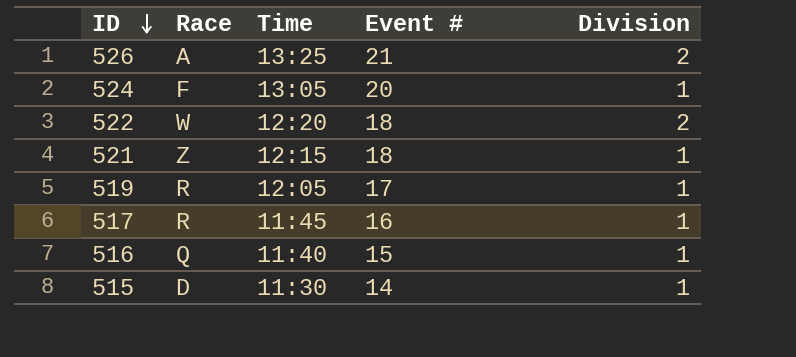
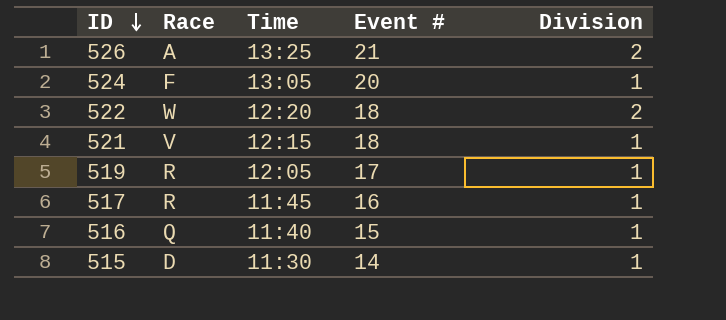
521 | Race: Z -> V

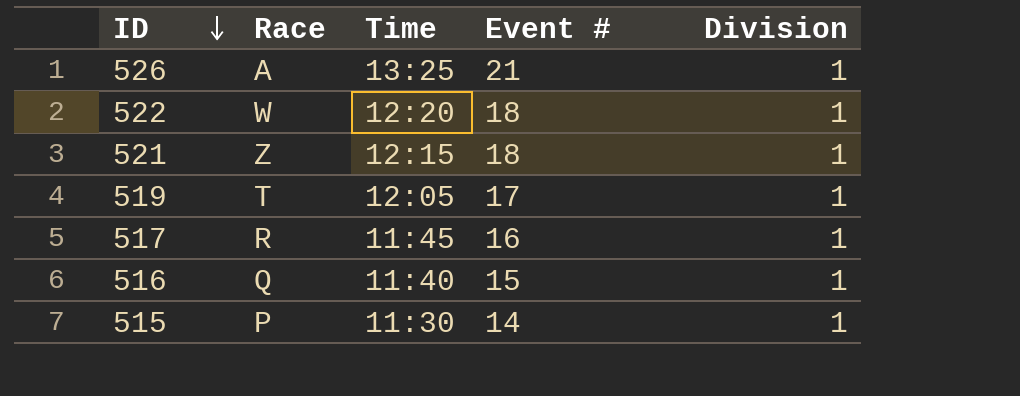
row 524: F | 13:05 | 20 | 1 -> none
526 | Division: 2 -> 1
522 | Division: 2 -> 1
521 | Race: V -> Z
519 | Race: R -> T
515 | Race: D -> P

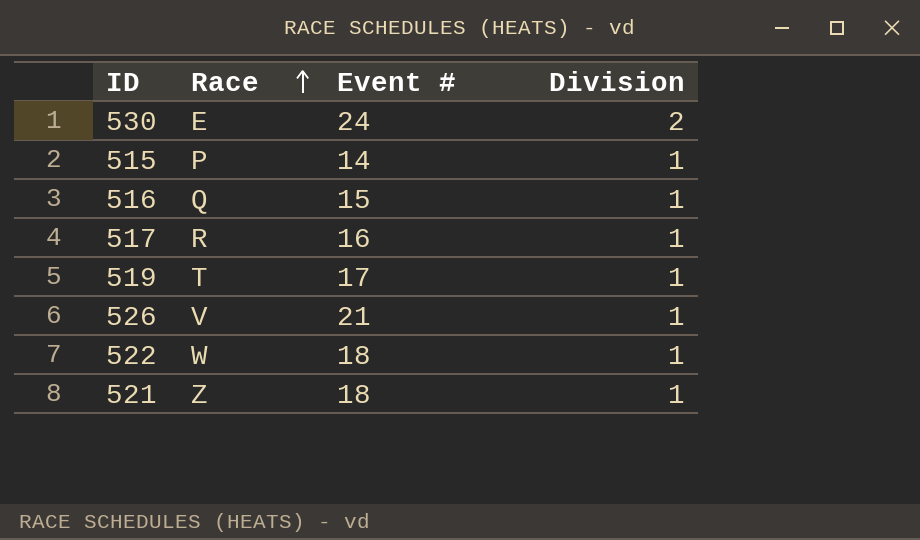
row order: ID descending -> Race ascending
column Time | position: 3 -> none
row 530: none -> E | 24 | 2
526 | Race: A -> V

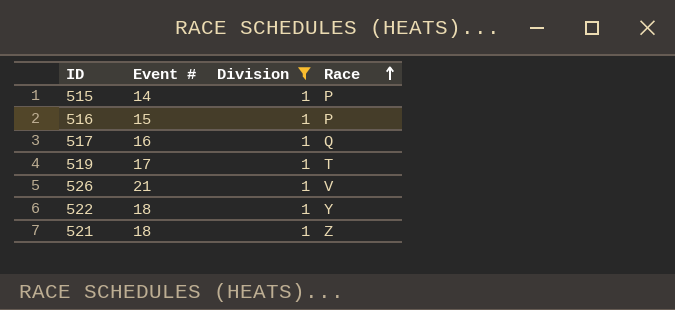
filter: none -> Division = 1
column Race | position: 2 -> 4
516 | Race: Q -> P
517 | Race: R -> Q
522 | Race: W -> Y

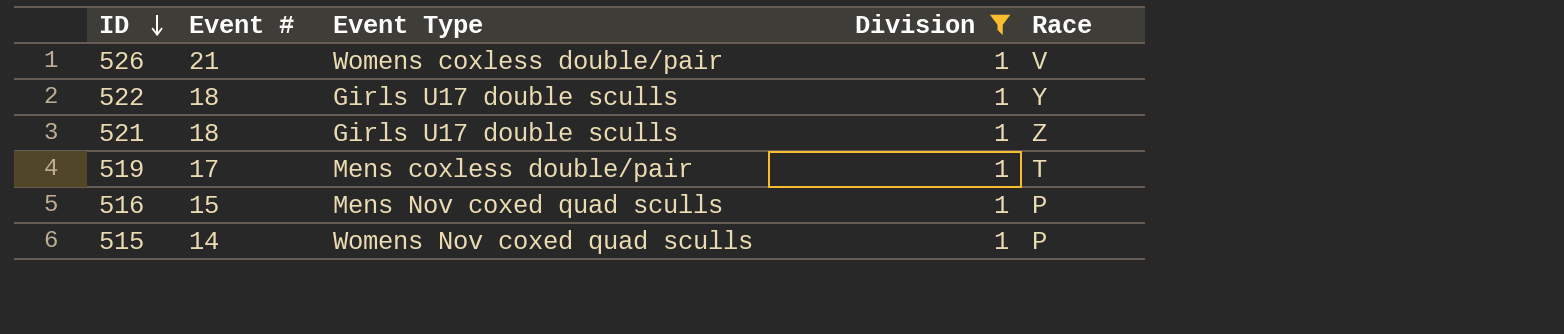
row order: Race ascending -> ID descending
column Event Type | position: none -> 3
row 517: 16 | 1 | Q -> none

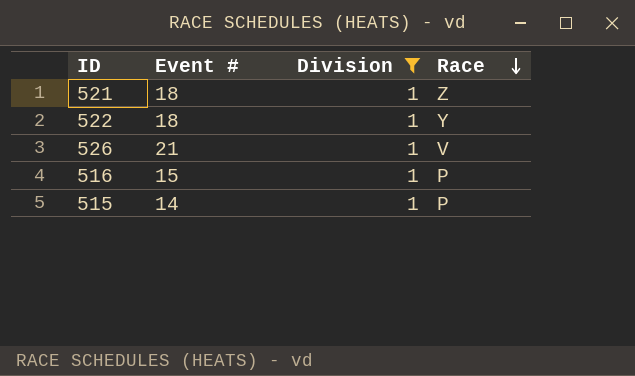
row order: ID descending -> Race descending
column Event Type | position: 3 -> none
row 519: 17 | Mens coxless double/pair | 1 | T -> none

